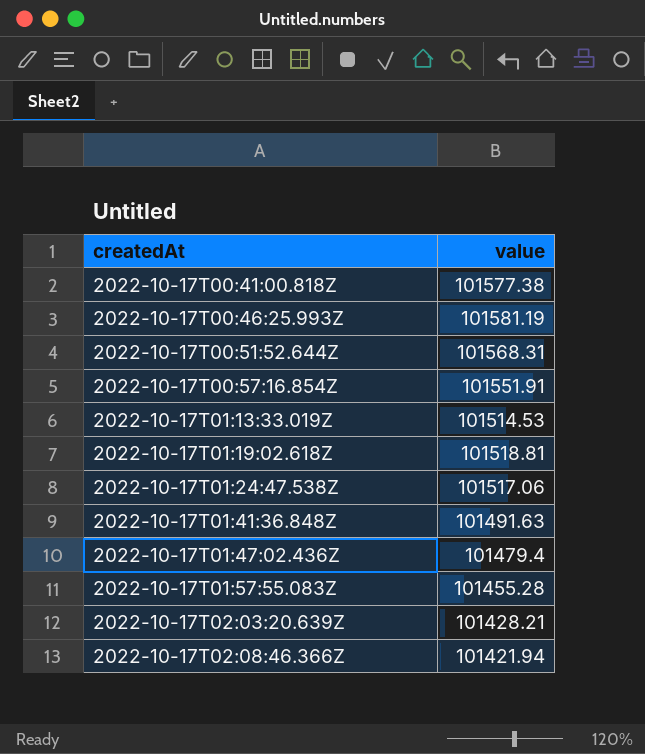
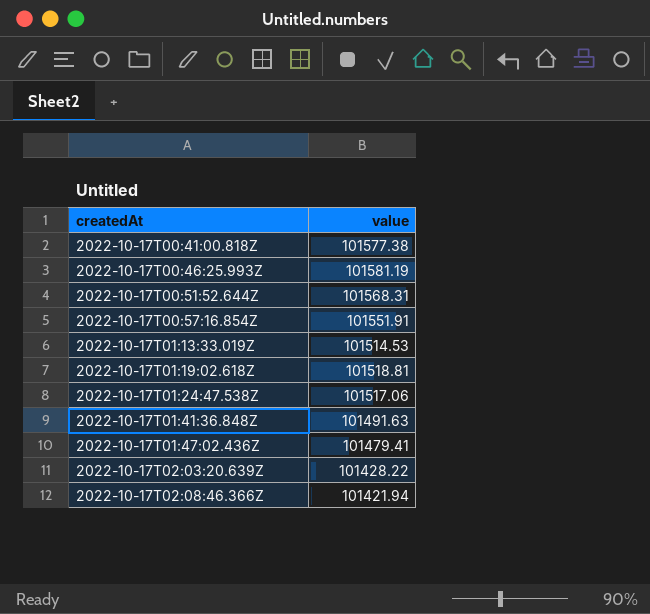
row 2022-10-17T01:57:55.083Z: 101455.28 -> none
2022-10-17T01:47:02.436Z | value: 101479.4 -> 101479.41
2022-10-17T02:03:20.639Z | value: 101428.21 -> 101428.22

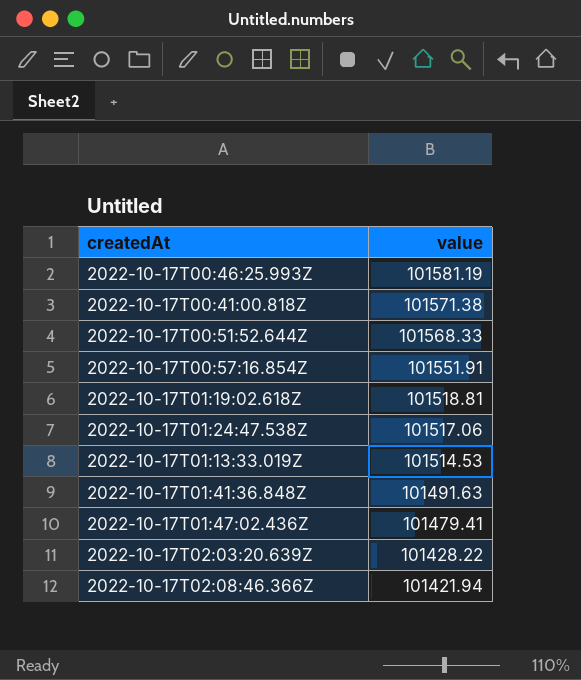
row order: createdAt ascending -> value descending
2022-10-17T00:41:00.818Z | value: 101577.38 -> 101571.38
2022-10-17T00:51:52.644Z | value: 101568.31 -> 101568.33

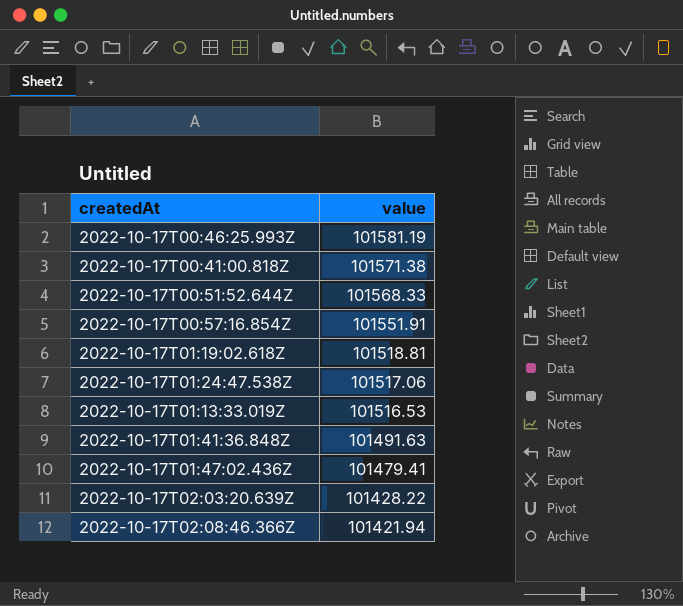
2022-10-17T01:13:33.019Z | value: 101514.53 -> 101516.53

